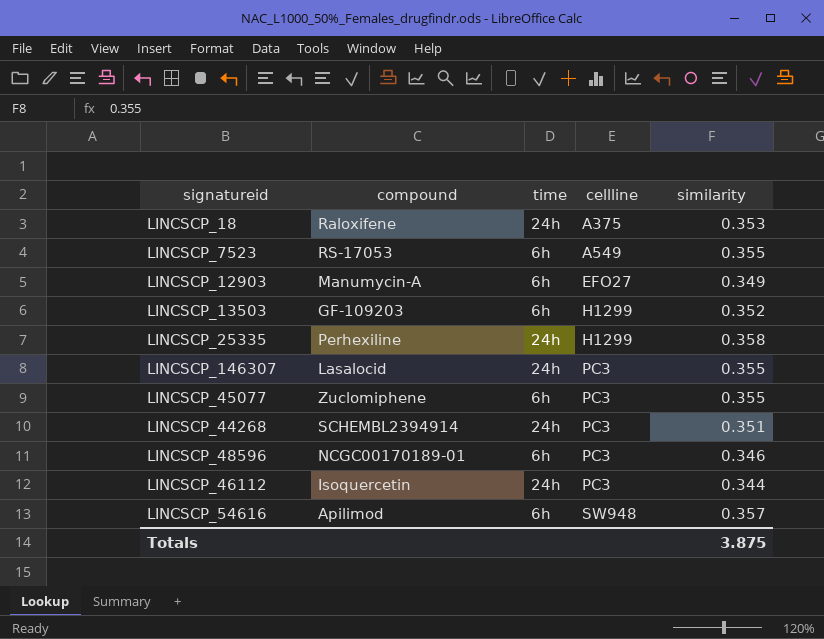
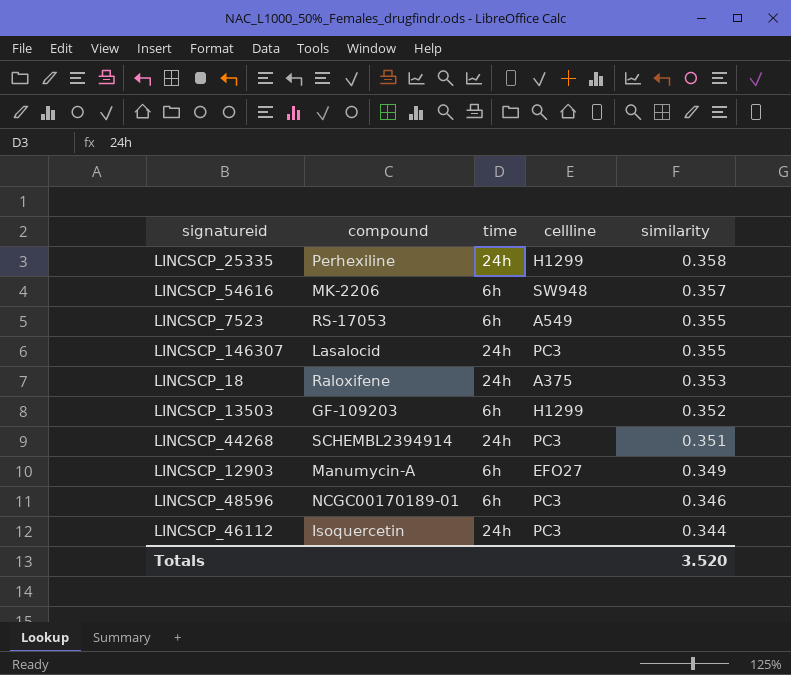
row order: cellline ascending -> similarity descending
row LINCSCP_45077: Zuclomiphene | 6h | PC3 | 0.355 -> none
LINCSCP_54616 | compound: Apilimod -> MK-2206
Totals | similarity: 3.875 -> 3.520

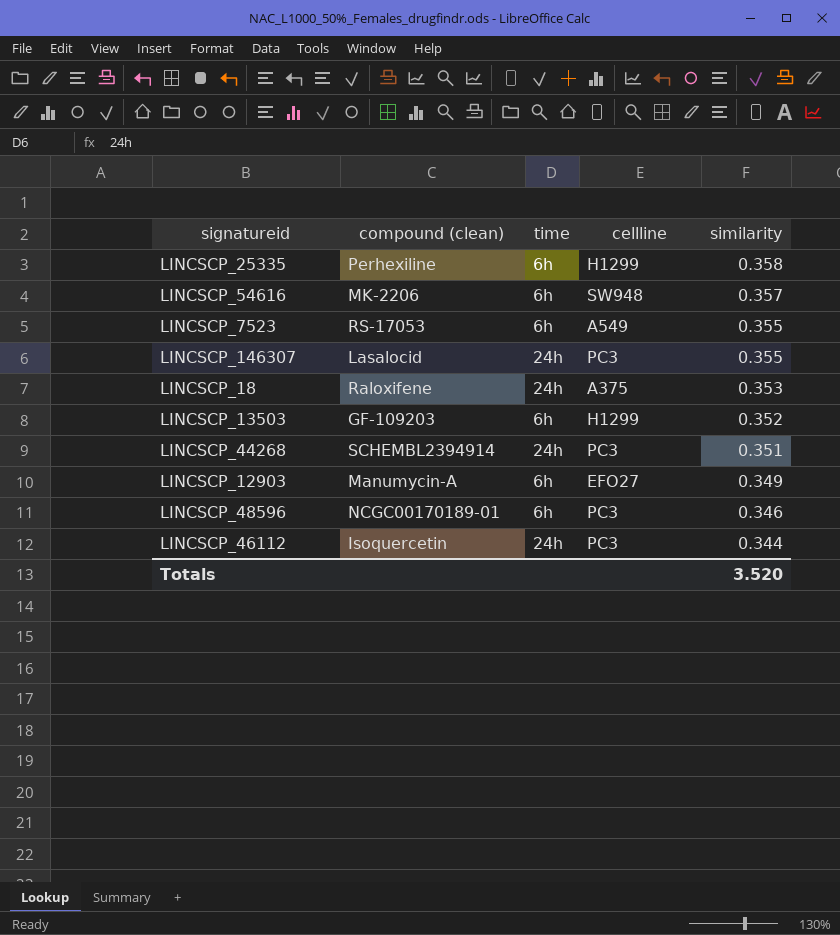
column name: compound -> compound (clean)
LINCSCP_25335 | time: 24h -> 6h

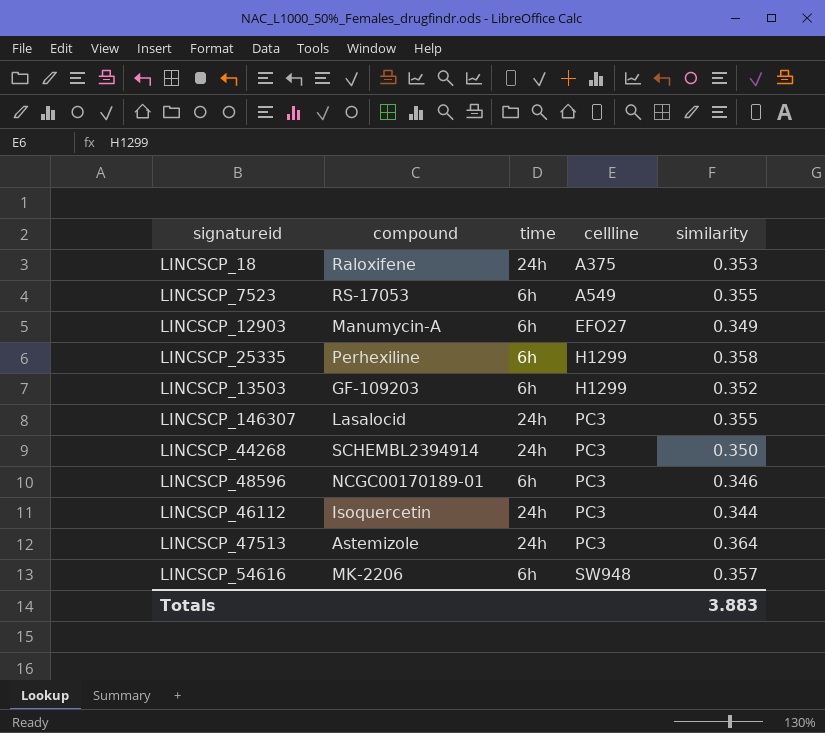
row order: similarity descending -> cellline ascending
column name: compound (clean) -> compound
LINCSCP_44268 | similarity: 0.351 -> 0.350
row LINCSCP_47513: none -> Astemizole | 24h | PC3 | 0.364
Totals | similarity: 3.520 -> 3.883

